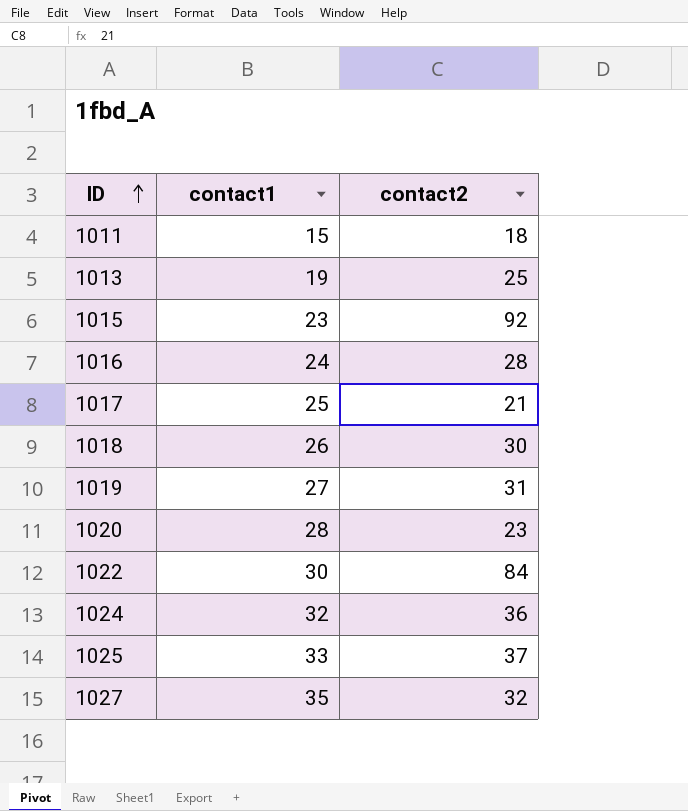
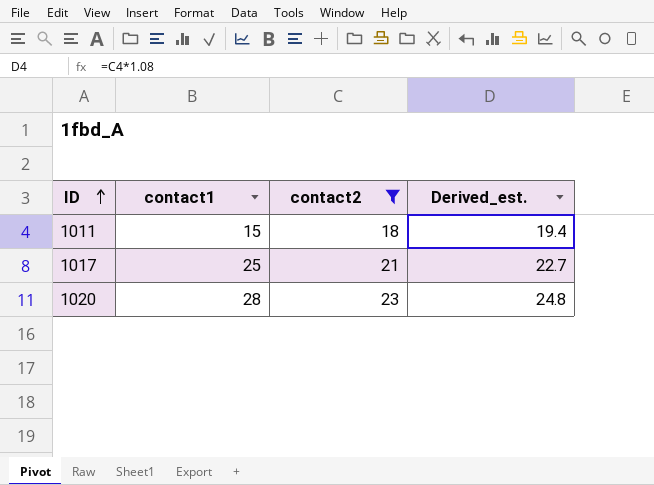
filter: none -> contact2 <= 23
column Derived_est. | formula: none -> [contact2] * 1.08

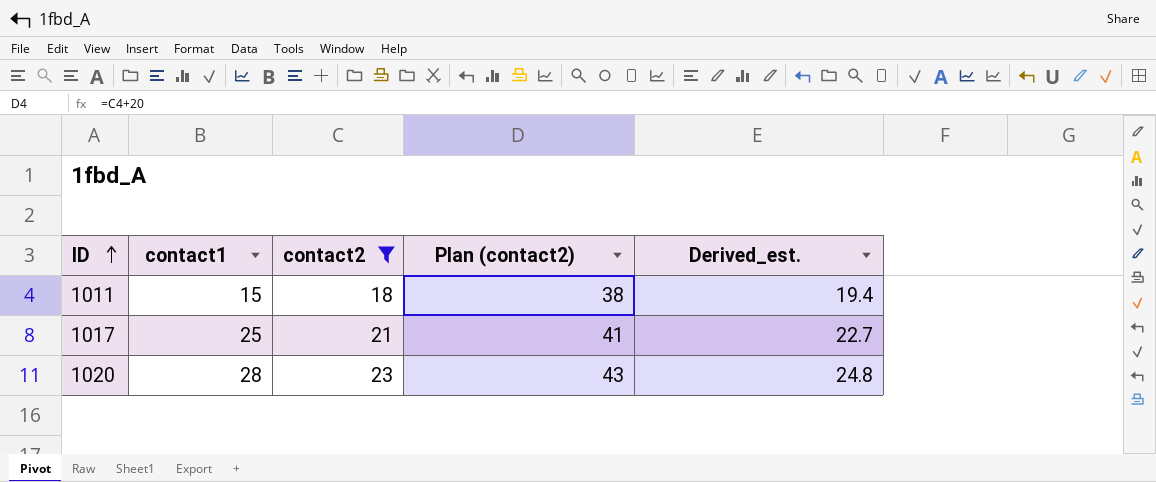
column Plan (contact2) | formula: none -> [contact2] + 20

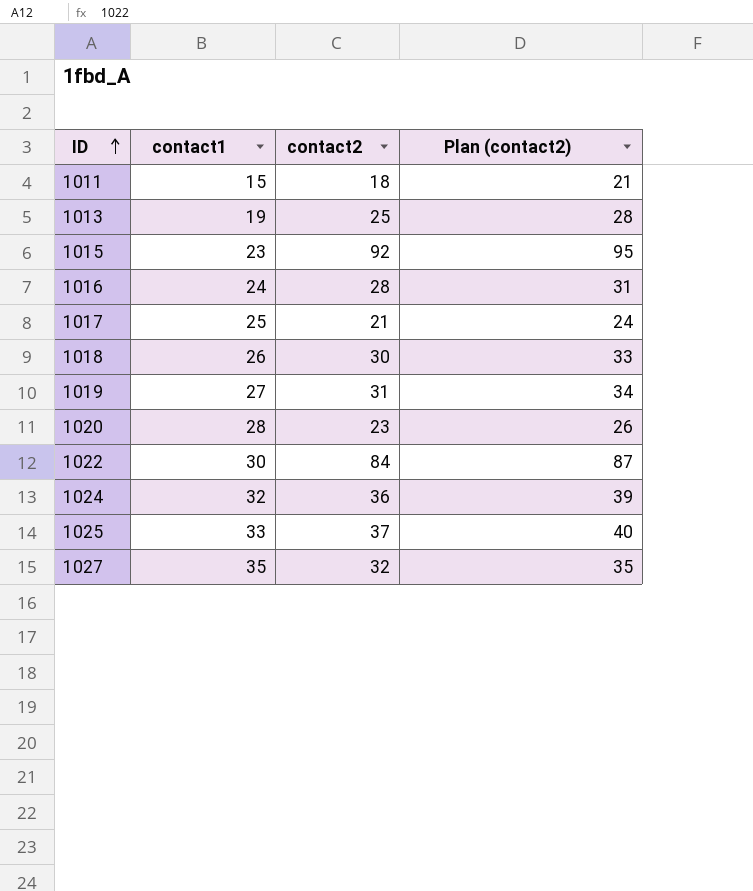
filter: contact2 <= 23 -> none
column Derived_est. | formula: [contact2] * 1.08 -> none
column Plan (contact2) | formula: [contact2] + 20 -> [contact2] + 3

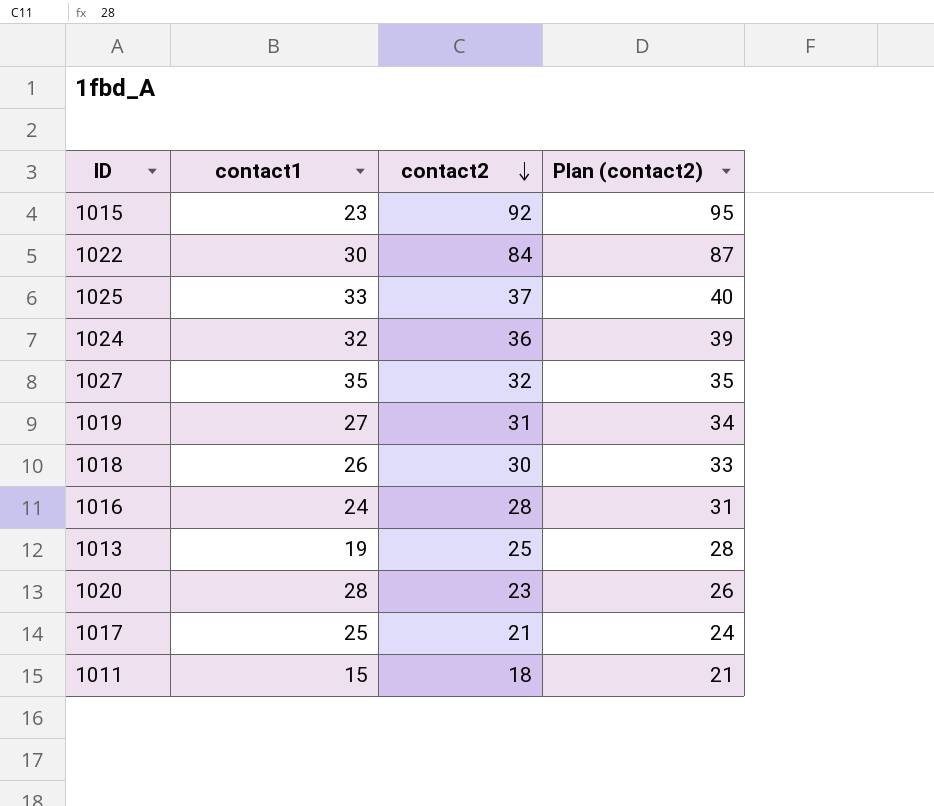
row order: ID ascending -> contact2 descending

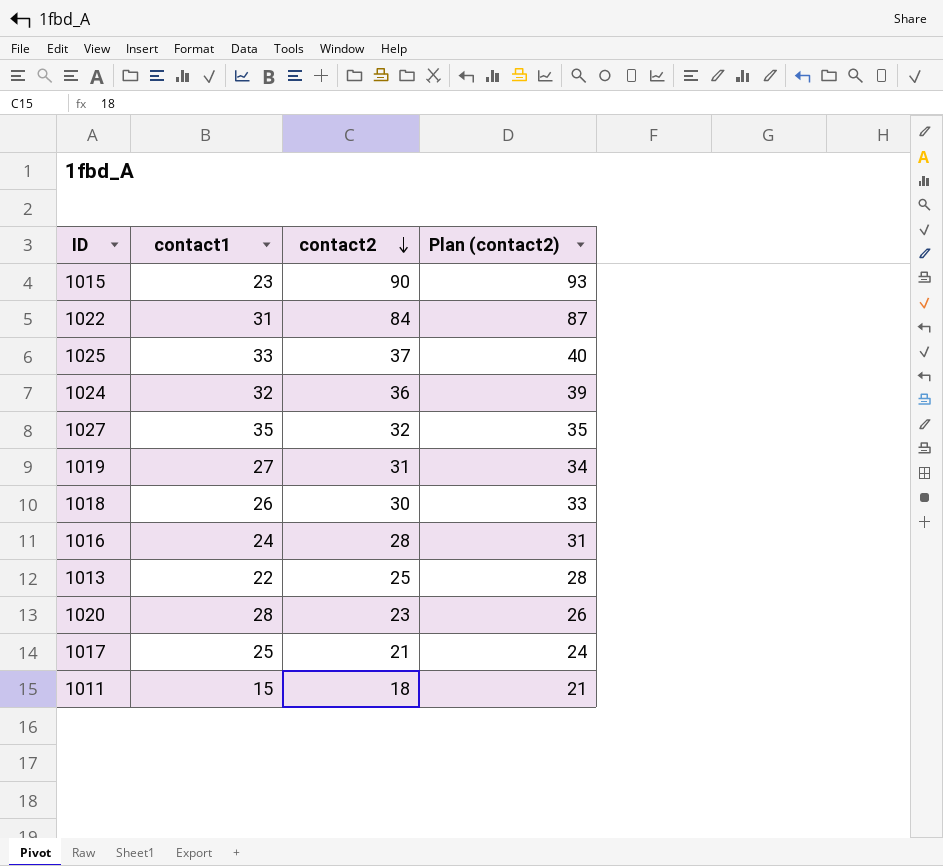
1015 | contact2: 92 -> 90
1015 | Plan (contact2): 95 -> 93
1022 | contact1: 30 -> 31
1013 | contact1: 19 -> 22

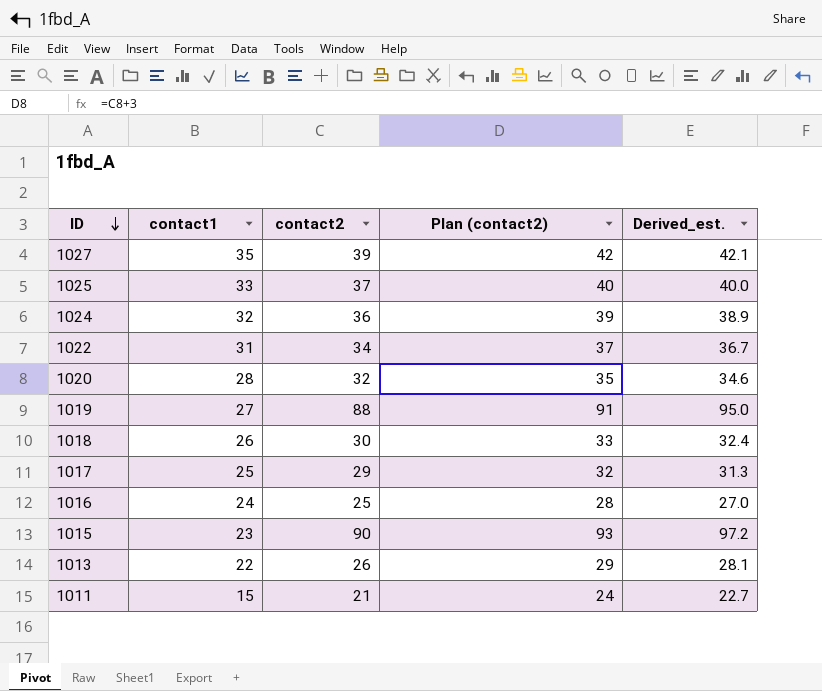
row order: contact2 descending -> ID descending
column Derived_est. | formula: none -> [contact2] * 1.08
1027 | contact2: 32 -> 39
1027 | Plan (contact2): 35 -> 42
1022 | contact2: 84 -> 34
1022 | Plan (contact2): 87 -> 37
1020 | contact2: 23 -> 32
1020 | Plan (contact2): 26 -> 35
1019 | contact2: 31 -> 88
1019 | Plan (contact2): 34 -> 91
1017 | contact2: 21 -> 29
1017 | Plan (contact2): 24 -> 32
1016 | contact2: 28 -> 25
1016 | Plan (contact2): 31 -> 28
1013 | contact2: 25 -> 26
1013 | Plan (contact2): 28 -> 29
1011 | contact2: 18 -> 21
1011 | Plan (contact2): 21 -> 24

